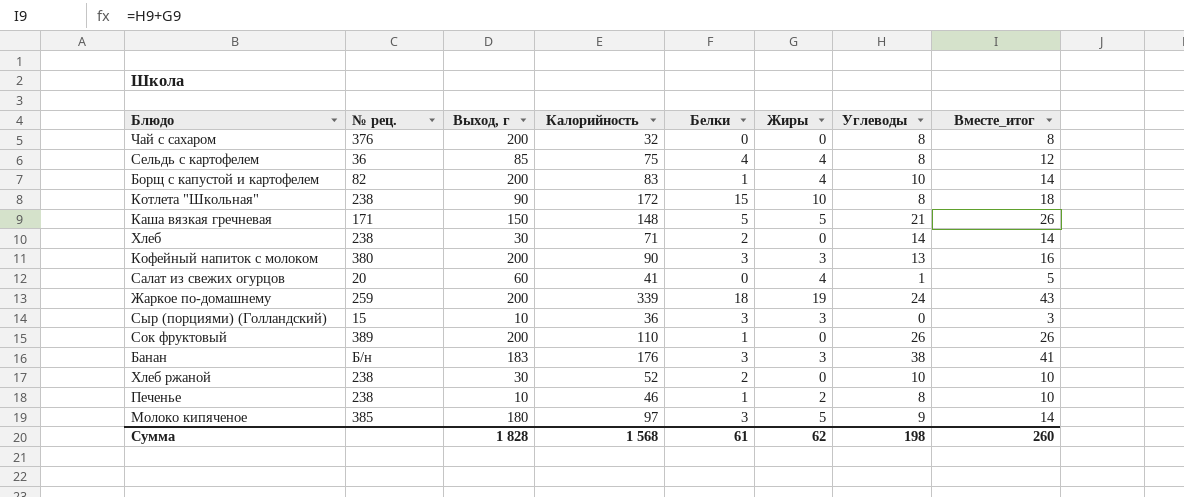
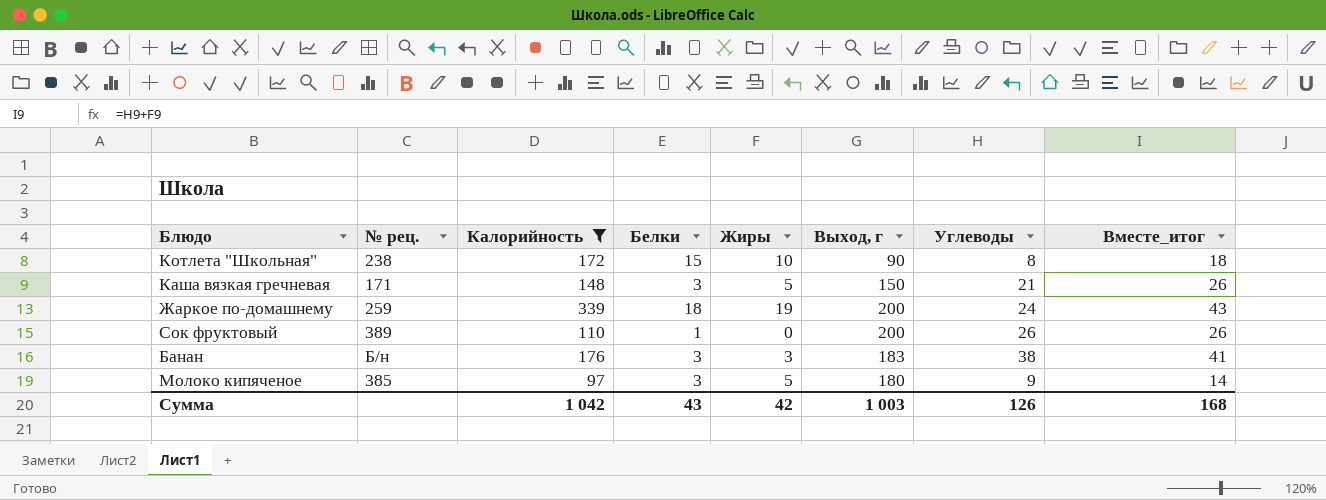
filter: none -> Калорийность >= 97
column Выход, г | position: 3 -> 6
Каша вязкая гречневая | Белки: 5 -> 3
Сумма | Калорийность: 1 568 -> 1 042
Сумма | Белки: 61 -> 43
Сумма | Жиры: 62 -> 42
Сумма | Выход, г: 1 828 -> 1 003
Сумма | Углеводы: 198 -> 126
Сумма | Вместе_итог: 260 -> 168

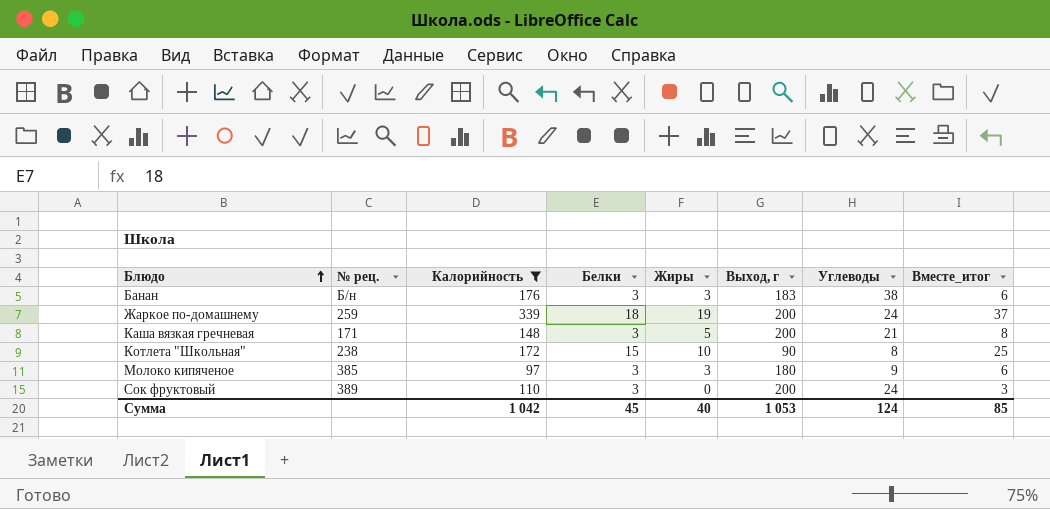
row order: none -> Блюдо ascending
column Вместе_итог | formula: [Жиры] + [Углеводы] -> [Белки] + [Жиры]
Каша вязкая гречневая | Выход, г: 150 -> 200
Молоко кипяченое | Жиры: 5 -> 3
Сок фруктовый | Белки: 1 -> 3
Сок фруктовый | Углеводы: 26 -> 24
Сумма | Белки: 43 -> 45
Сумма | Жиры: 42 -> 40
Сумма | Выход, г: 1 003 -> 1 053
Сумма | Углеводы: 126 -> 124
Сумма | Вместе_итог: 168 -> 85

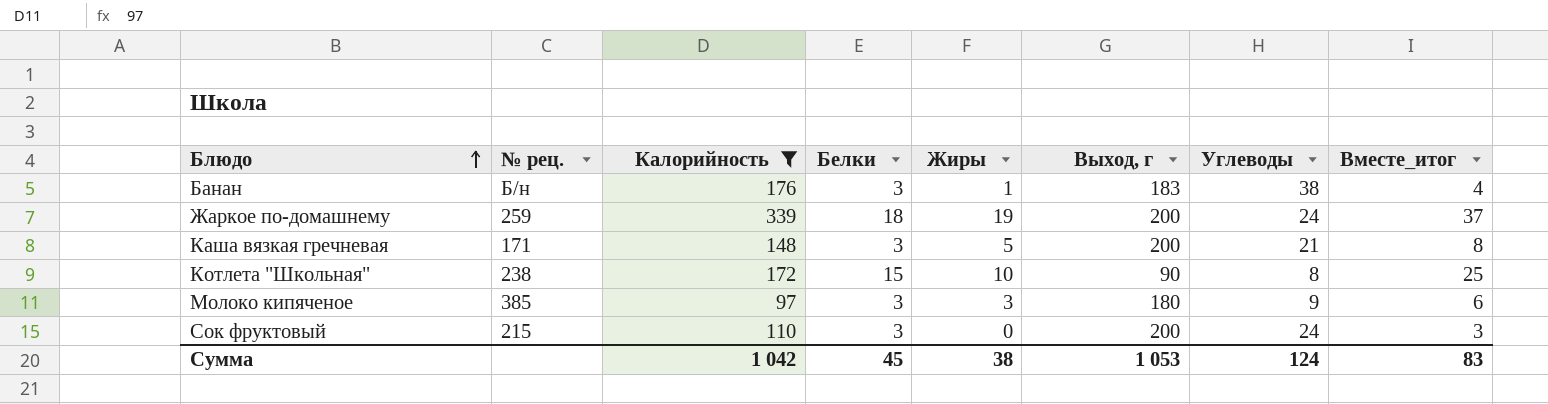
Банан | Жиры: 3 -> 1
Банан | Вместе_итог: 6 -> 4
Сок фруктовый | № рец.: 389 -> 215
Сумма | Жиры: 40 -> 38
Сумма | Вместе_итог: 85 -> 83

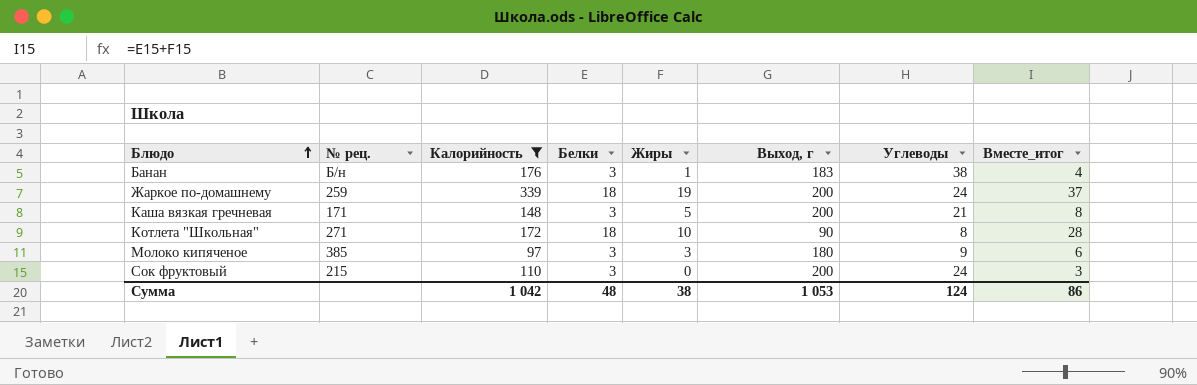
Котлета "Школьная" | № рец.: 238 -> 271
Котлета "Школьная" | Белки: 15 -> 18
Котлета "Школьная" | Вместе_итог: 25 -> 28
Сумма | Белки: 45 -> 48
Сумма | Вместе_итог: 83 -> 86

